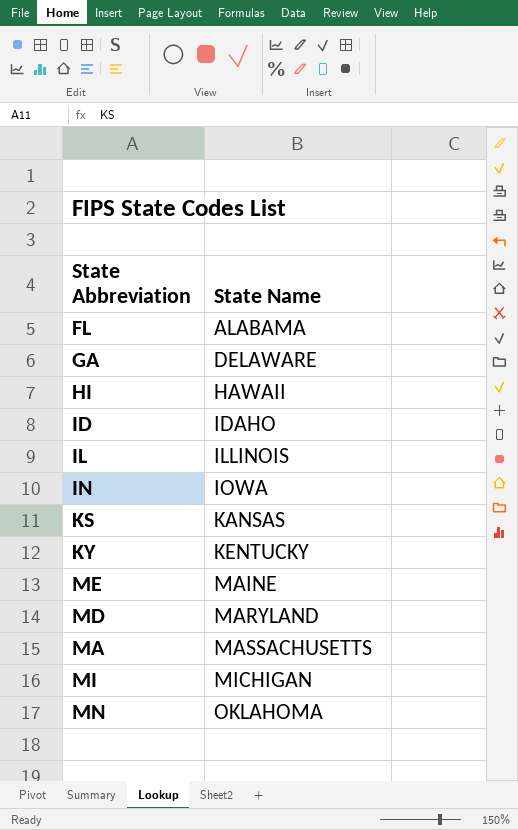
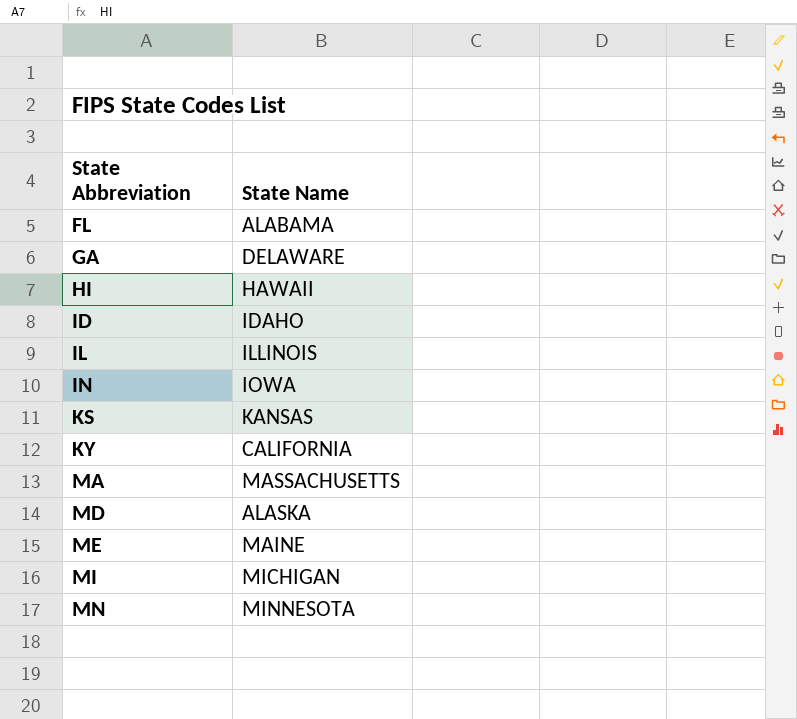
row order: State Name ascending -> State Abbreviation ascending
KY | State Name: KENTUCKY -> CALIFORNIA
MD | State Name: MARYLAND -> ALASKA
MN | State Name: OKLAHOMA -> MINNESOTA

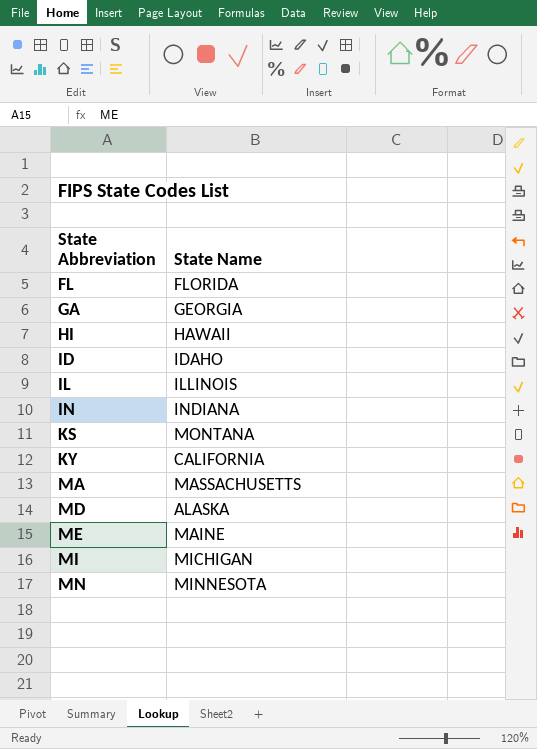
FL | State Name: ALABAMA -> FLORIDA
GA | State Name: DELAWARE -> GEORGIA
IN | State Name: IOWA -> INDIANA
KS | State Name: KANSAS -> MONTANA

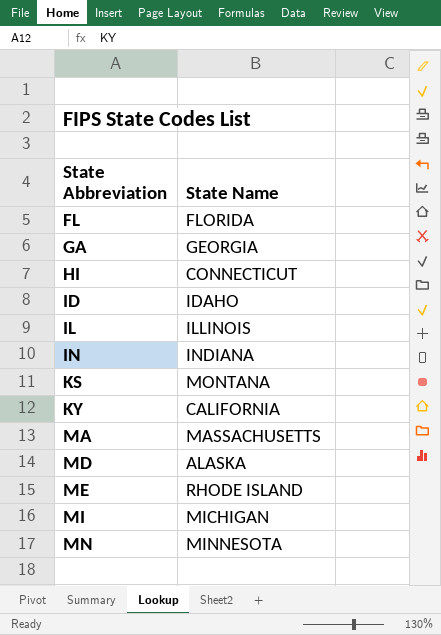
HI | State Name: HAWAII -> CONNECTICUT
ME | State Name: MAINE -> RHODE ISLAND

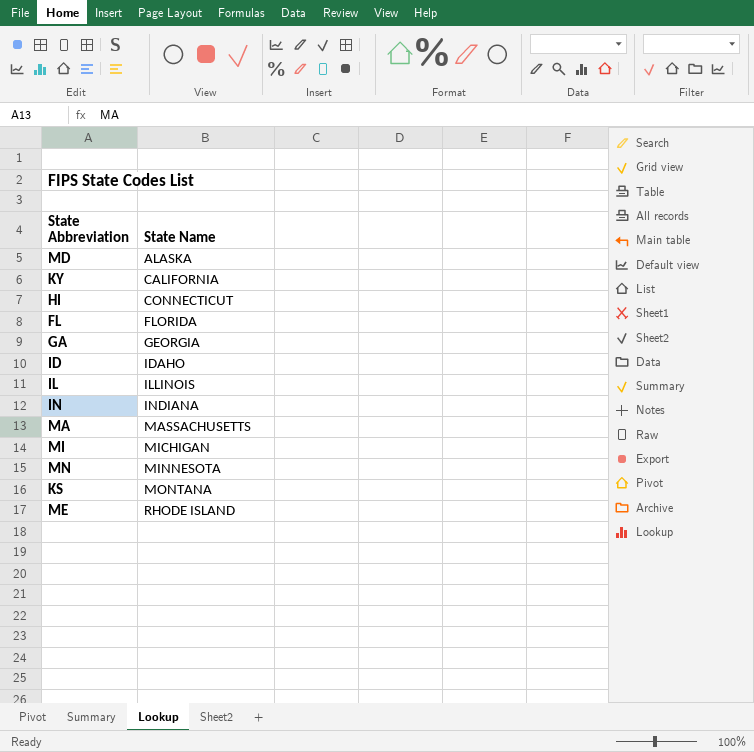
row order: State Abbreviation ascending -> State Name ascending

